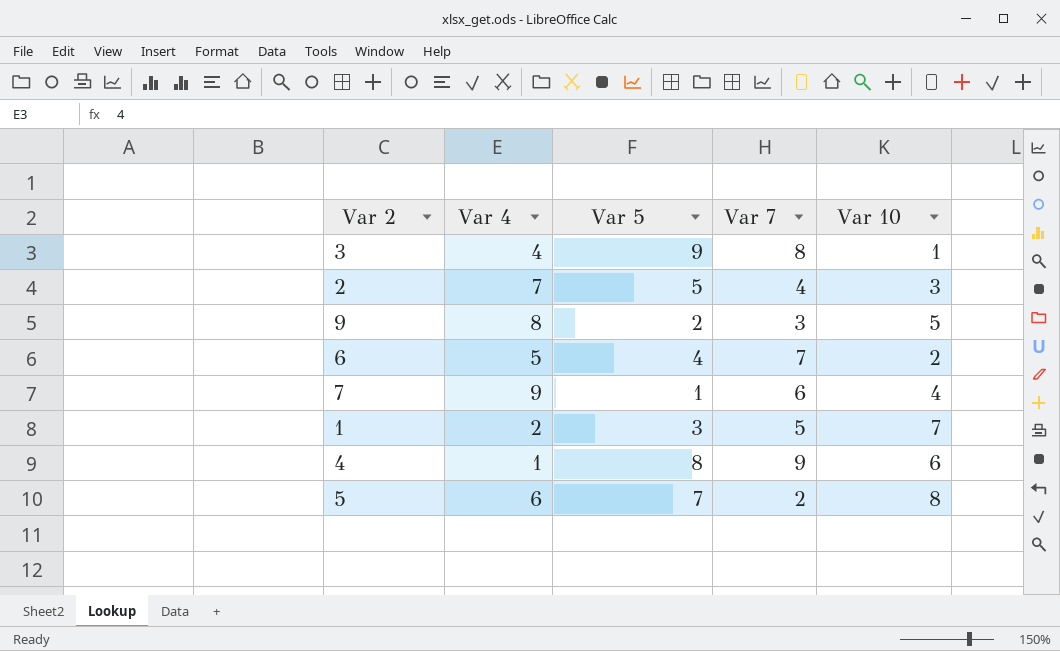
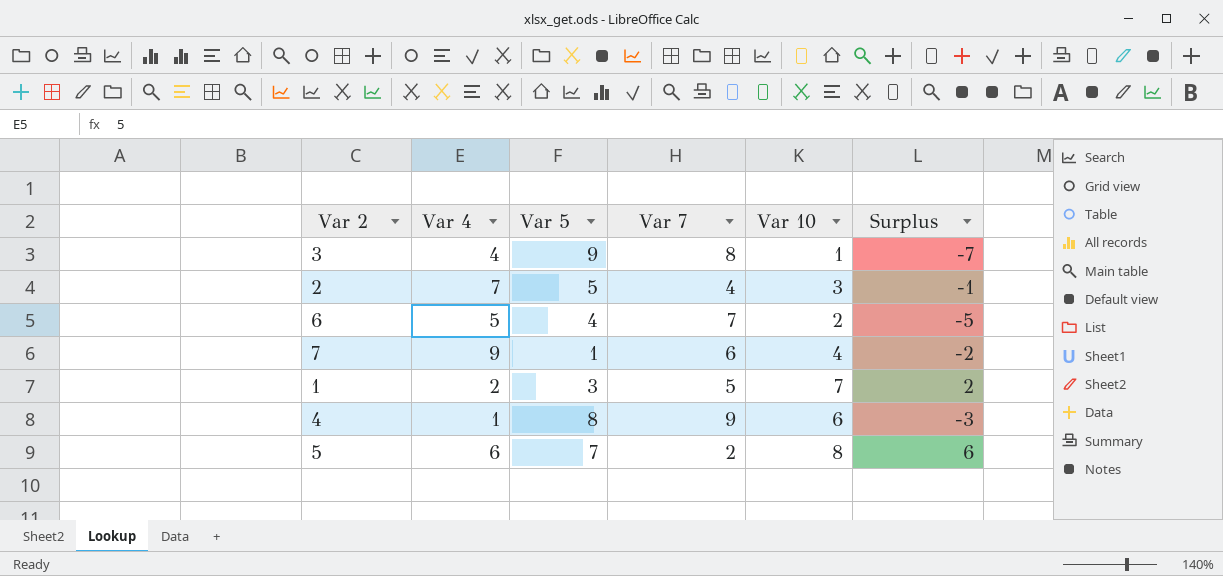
column Surplus | formula: none -> [Var 10] - [Var 7]
row 9: 8 | 2 | 3 | 5 -> none

